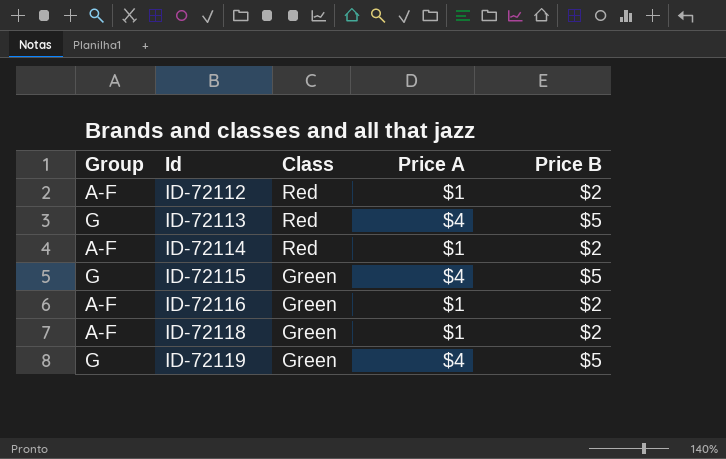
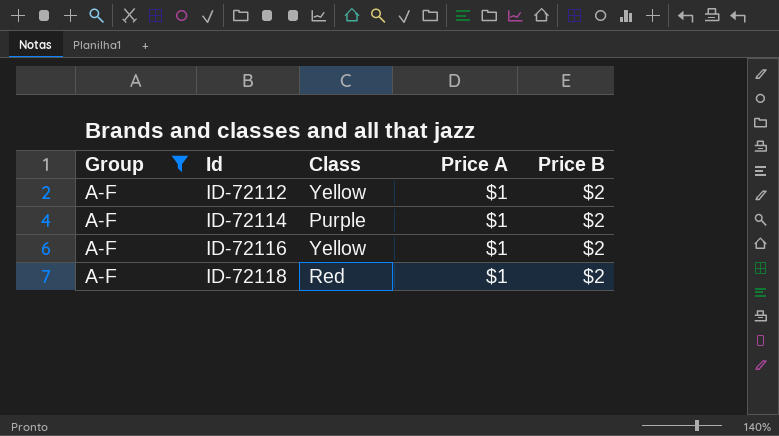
filter: none -> Group = A-F
ID-72112 | Class: Red -> Yellow
ID-72114 | Class: Red -> Purple
ID-72116 | Class: Green -> Yellow
ID-72118 | Class: Green -> Red

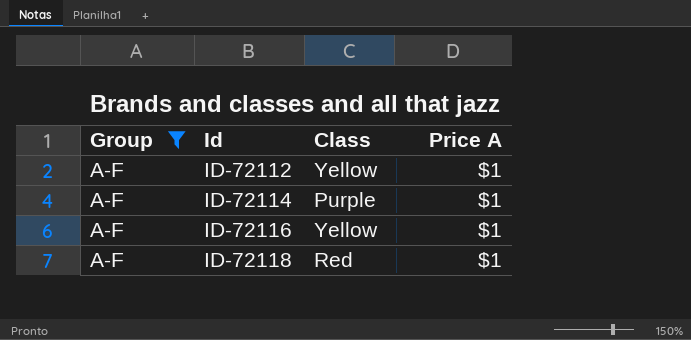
column Price B | position: 5 -> none

